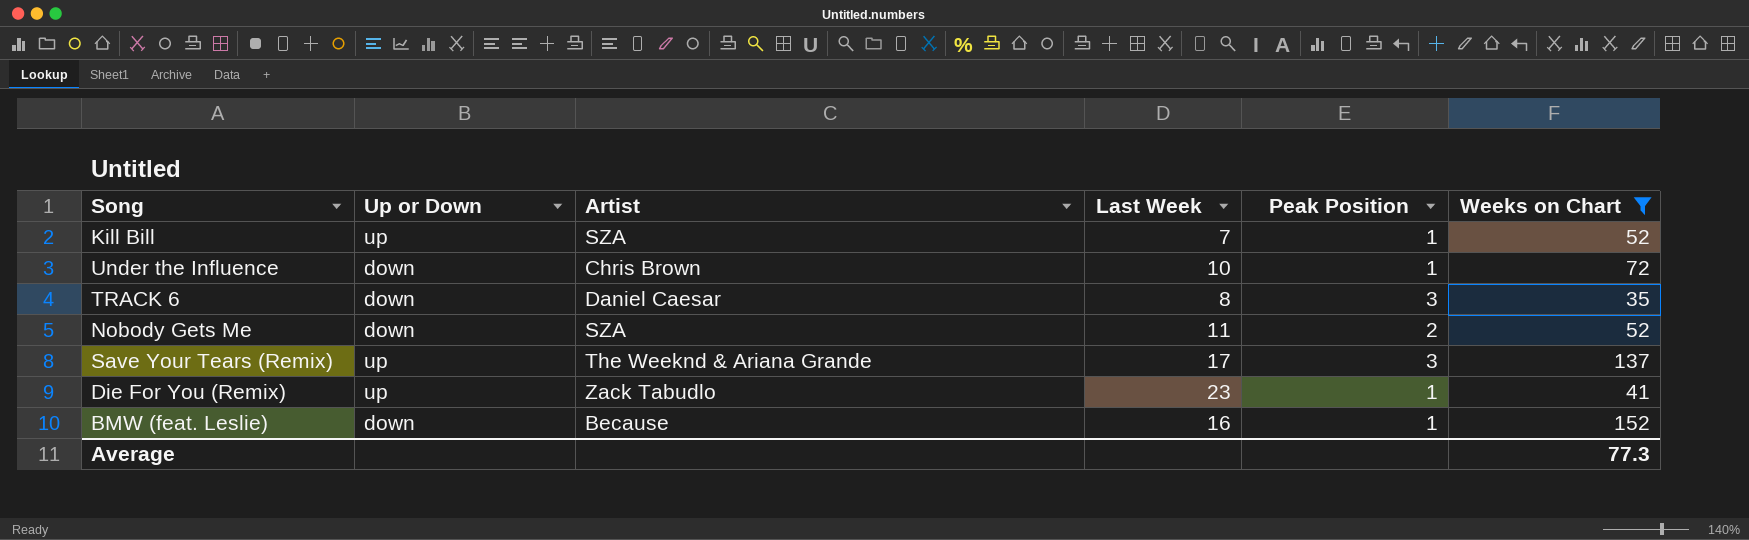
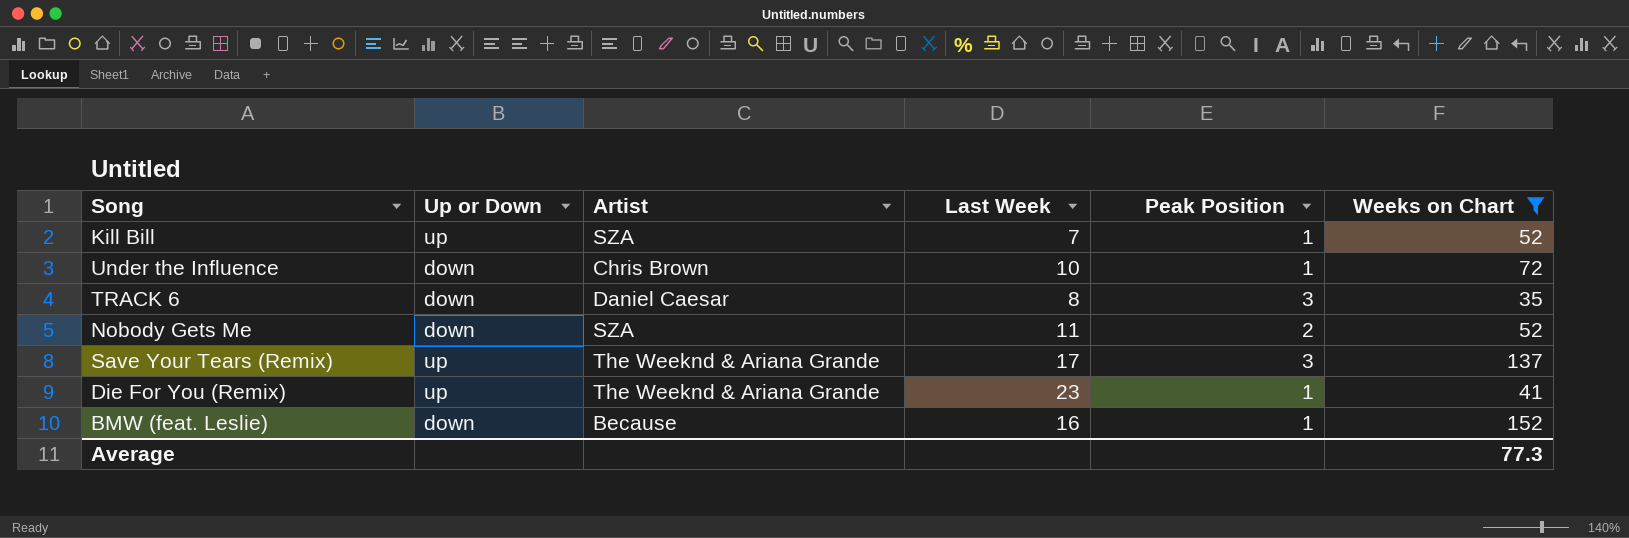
Die For You (Remix) | Artist: Zack Tabudlo -> The Weeknd & Ariana Grande

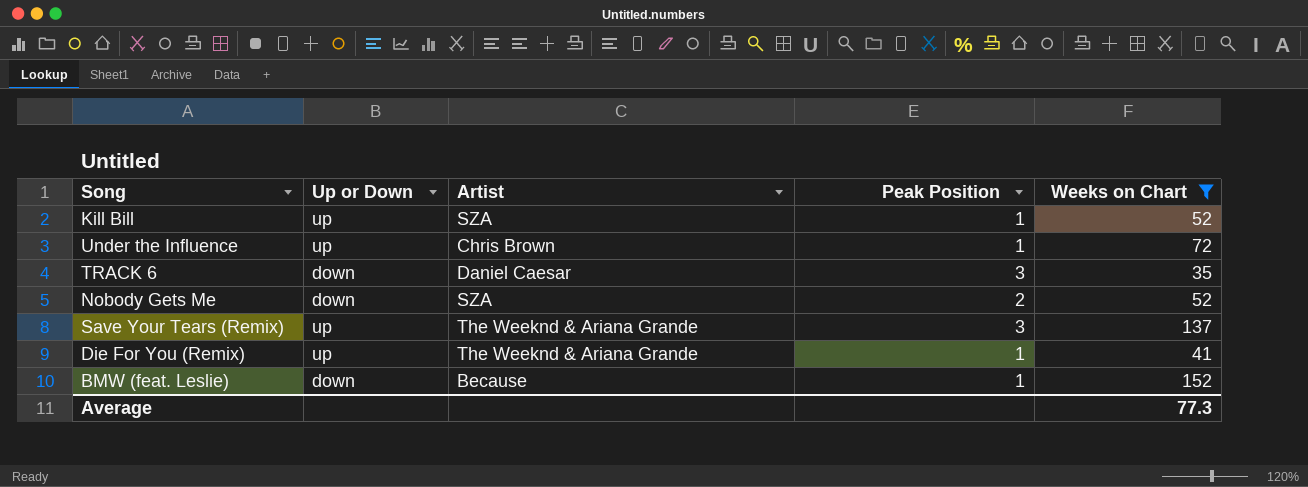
column Last Week | position: 4 -> none
Under the Influence | Up or Down: down -> up

